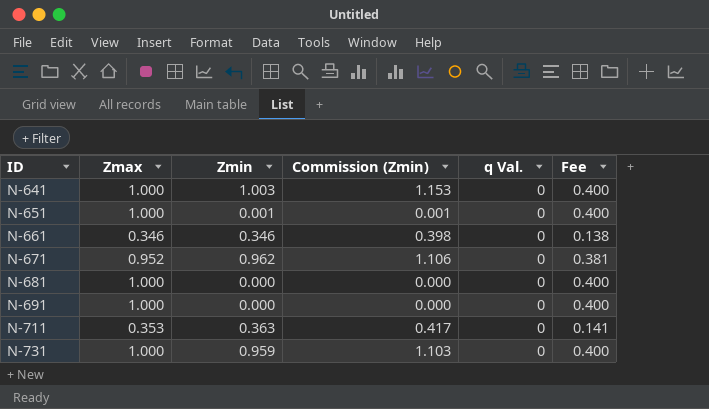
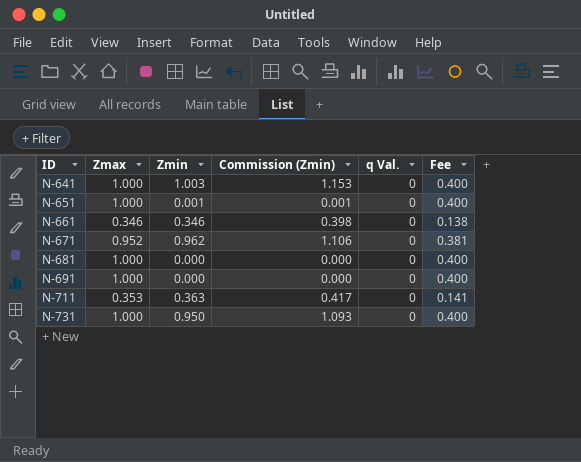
N-731 | Zmin: 0.959 -> 0.950
N-731 | Commission (Zmin): 1.103 -> 1.093

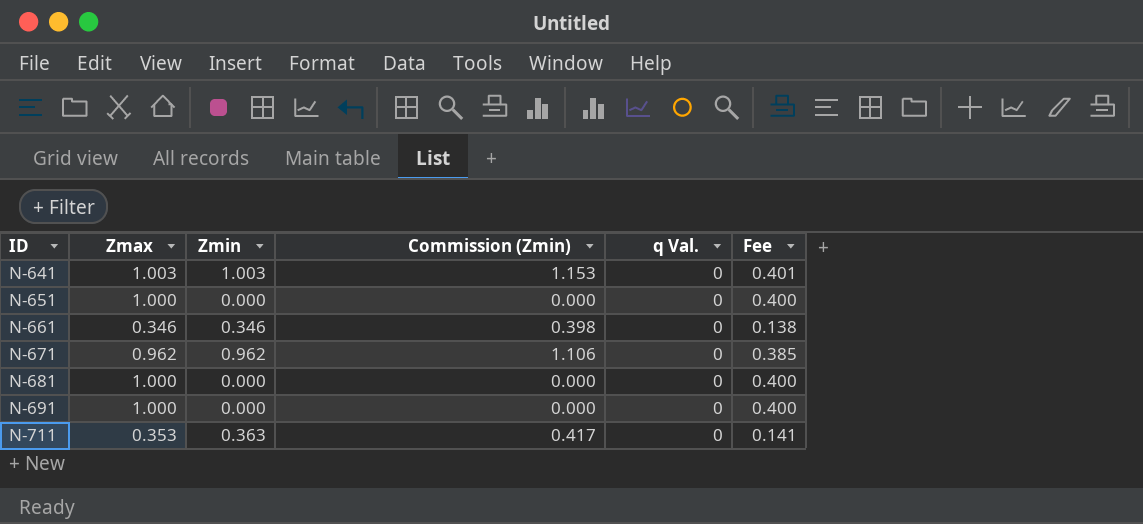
row N-731: 1.000 | 0.950 | 1.093 | 0 | 0.400 -> none
N-641 | Zmax: 1.000 -> 1.003
N-641 | Fee: 0.400 -> 0.401
N-651 | Zmin: 0.001 -> 0.000
N-651 | Commission (Zmin): 0.001 -> 0.000
N-671 | Zmax: 0.952 -> 0.962
N-671 | Fee: 0.381 -> 0.385

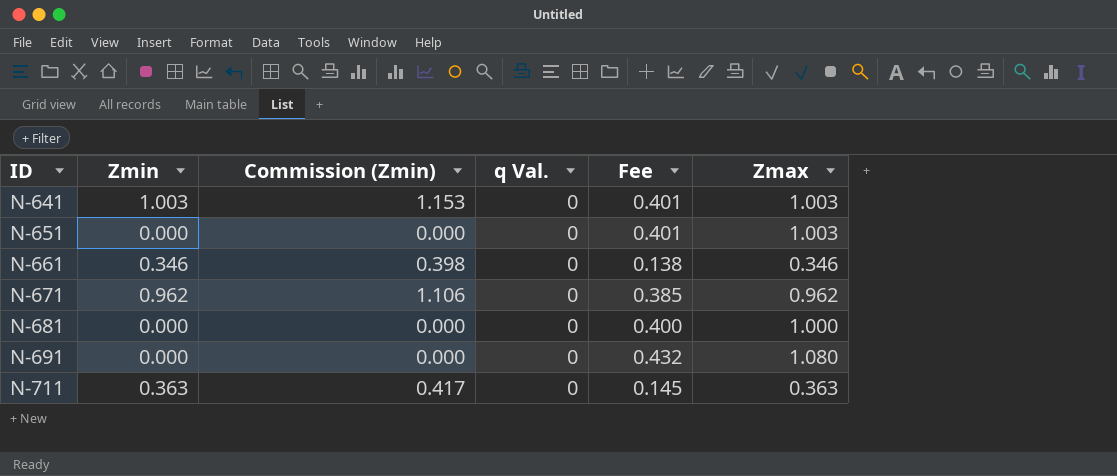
column Zmax | position: 2 -> 6
N-651 | Fee: 0.400 -> 0.401
N-651 | Zmax: 1.000 -> 1.003
N-691 | Fee: 0.400 -> 0.432
N-691 | Zmax: 1.000 -> 1.080
N-711 | Fee: 0.141 -> 0.145
N-711 | Zmax: 0.353 -> 0.363

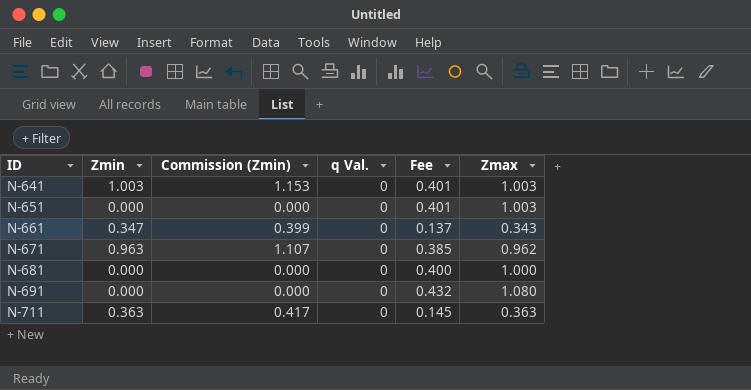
N-661 | Zmin: 0.346 -> 0.347
N-661 | Commission (Zmin): 0.398 -> 0.399
N-661 | Fee: 0.138 -> 0.137
N-661 | Zmax: 0.346 -> 0.343
N-671 | Zmin: 0.962 -> 0.963
N-671 | Commission (Zmin): 1.106 -> 1.107

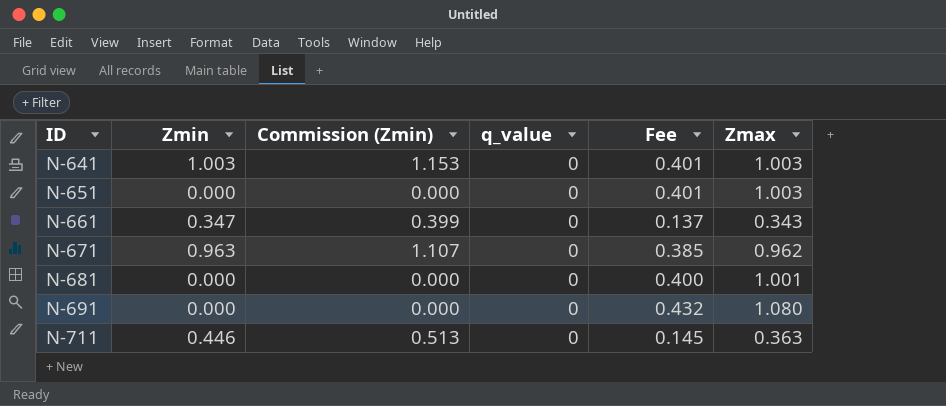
column name: q Val. -> q_value
N-681 | Zmax: 1.000 -> 1.001
N-711 | Zmin: 0.363 -> 0.446
N-711 | Commission (Zmin): 0.417 -> 0.513

